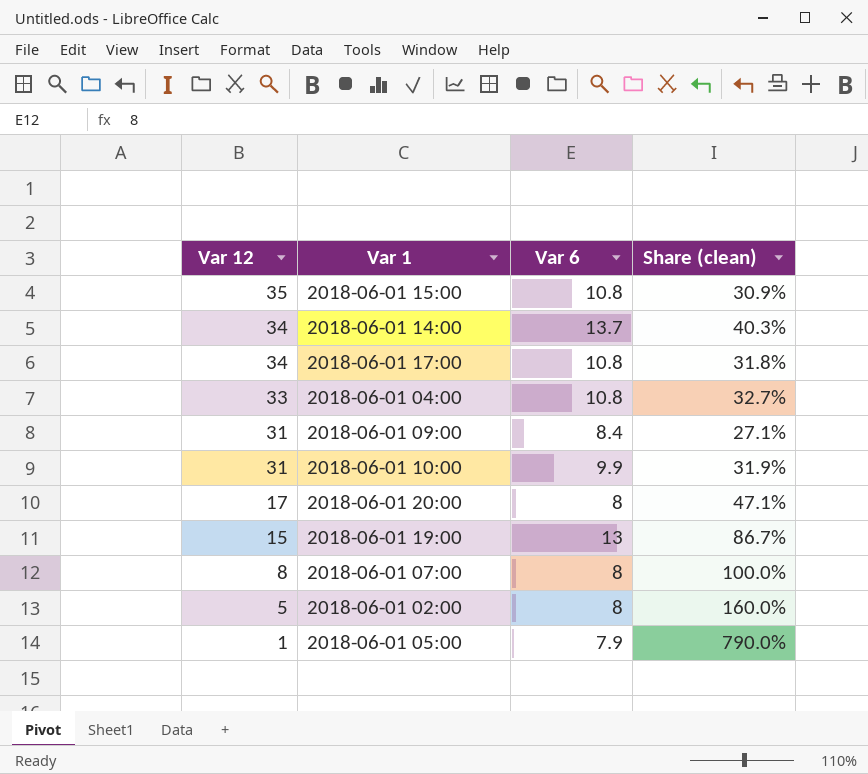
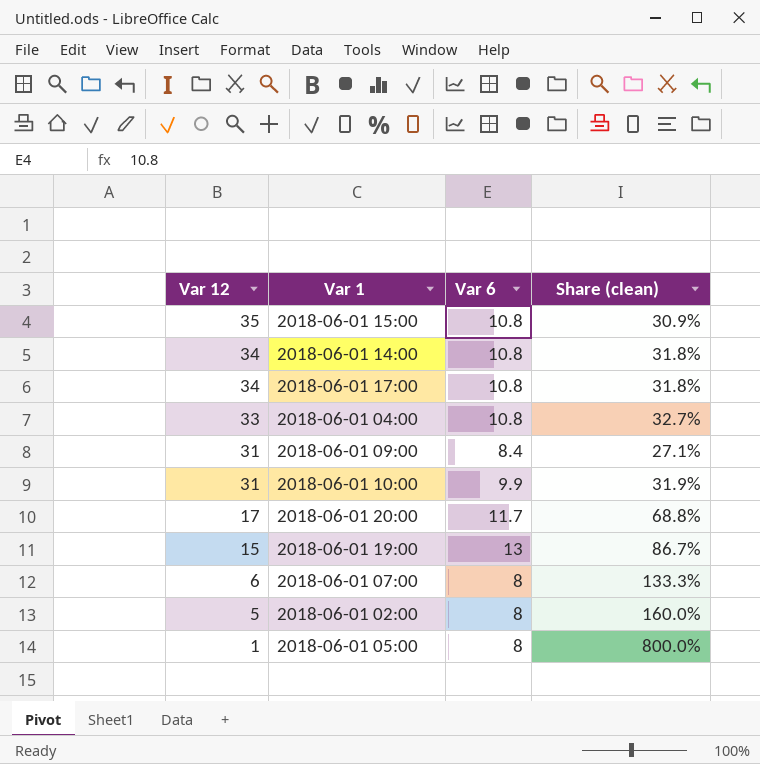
2018-06-01 14:00 | Var 6: 13.7 -> 10.8
2018-06-01 14:00 | Share (clean): 40.3% -> 31.8%
2018-06-01 20:00 | Var 6: 8 -> 11.7
2018-06-01 20:00 | Share (clean): 47.1% -> 68.8%
2018-06-01 07:00 | Var 12: 8 -> 6
2018-06-01 07:00 | Share (clean): 100.0% -> 133.3%
2018-06-01 05:00 | Var 6: 7.9 -> 8
2018-06-01 05:00 | Share (clean): 790.0% -> 800.0%

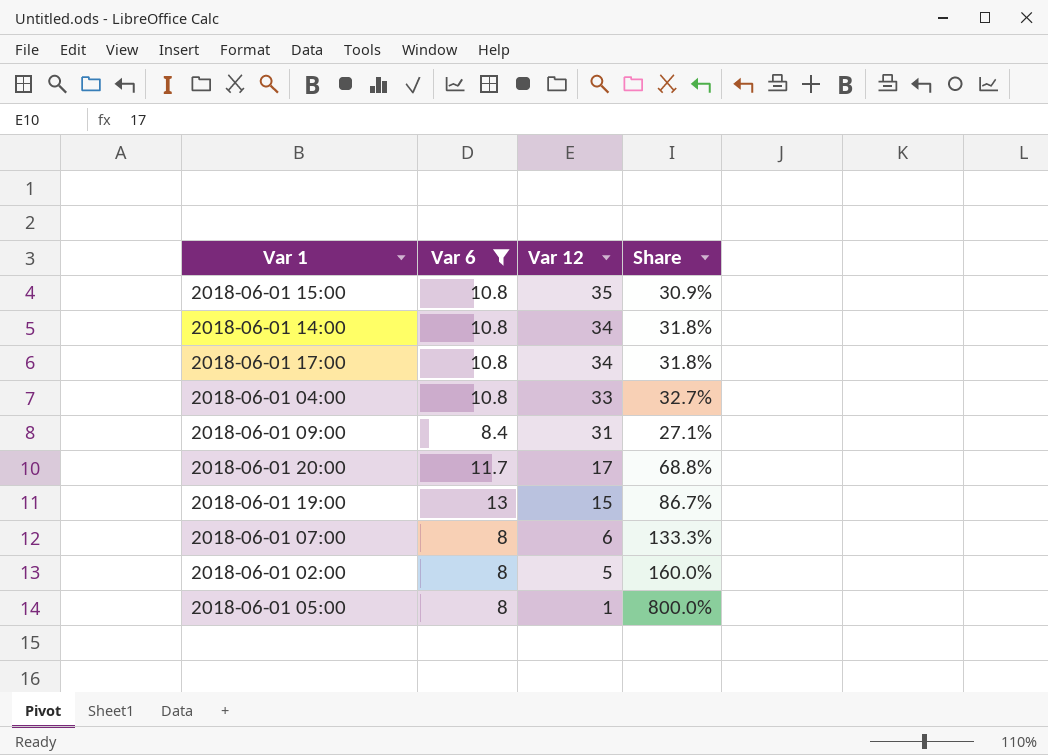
filter: none -> Var 6 != 9.9
column Var 12 | position: 1 -> 3
column name: Share (clean) -> Share

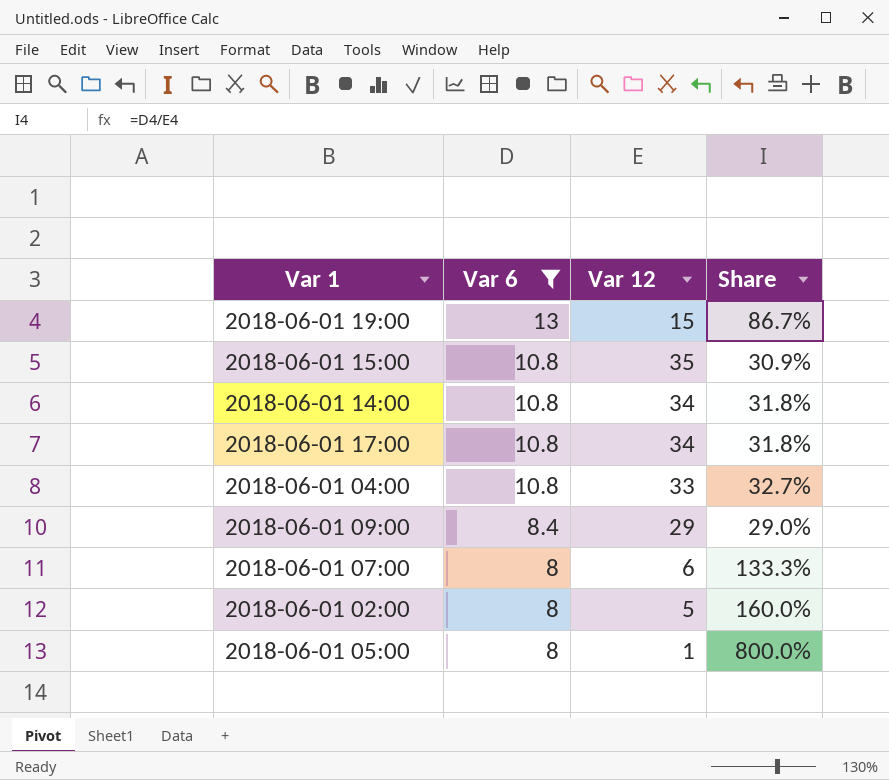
row order: Var 12 descending -> Var 6 descending
row 2018-06-01 20:00: 11.7 | 17 | 68.8% -> none
2018-06-01 09:00 | Var 12: 31 -> 29
2018-06-01 09:00 | Share: 27.1% -> 29.0%

